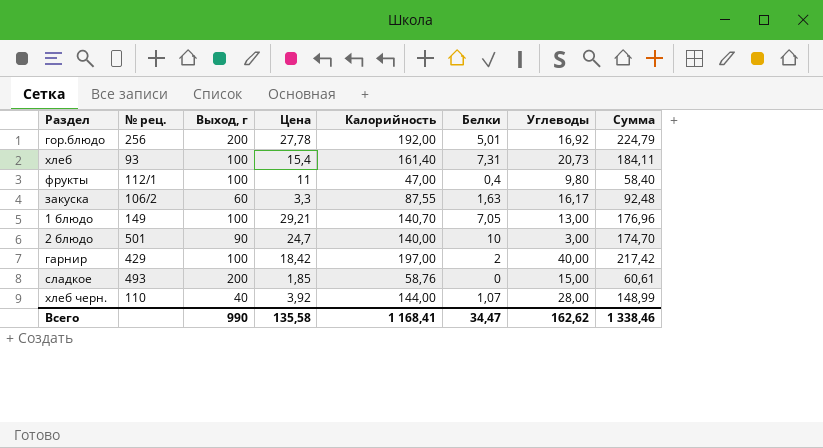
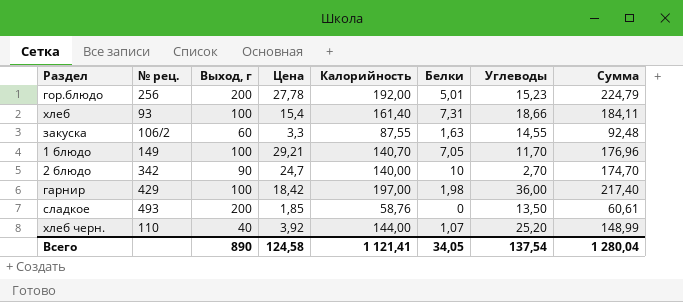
row фрукты: 112/1 | 100 | 11 | 47,00 | 0,4 | 9,80 | 58,40 -> none
гор.блюдо | Углеводы: 16,92 -> 15,23
хлеб | Углеводы: 20,73 -> 18,66
закуска | Углеводы: 16,17 -> 14,55
1 блюдо | Углеводы: 13,00 -> 11,70
2 блюдо | № рец.: 501 -> 342
2 блюдо | Углеводы: 3,00 -> 2,70
гарнир | Белки: 2 -> 1,98
гарнир | Углеводы: 40,00 -> 36,00
гарнир | Сумма: 217,42 -> 217,40
сладкое | Углеводы: 15,00 -> 13,50
хлеб черн. | Углеводы: 28,00 -> 25,20
Всего | Выход, г: 990 -> 890
Всего | Цена: 135,58 -> 124,58
Всего | Калорийность: 1 168,41 -> 1 121,41
Всего | Белки: 34,47 -> 34,05
Всего | Углеводы: 162,62 -> 137,54
Всего | Сумма: 1 338,46 -> 1 280,04

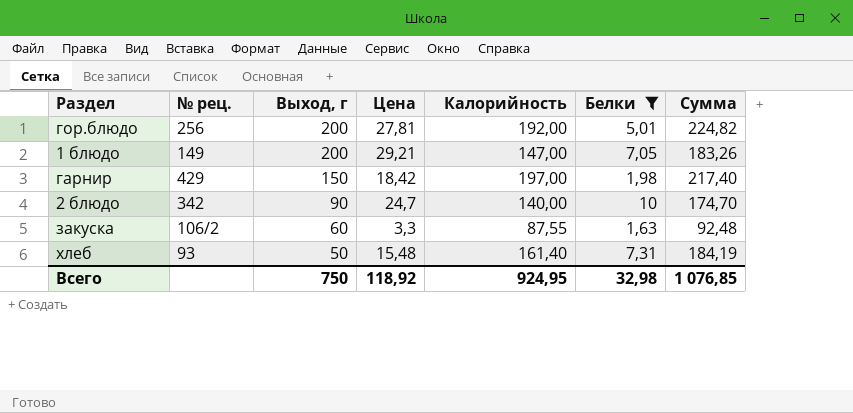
filter: none -> Белки >= 1,63
row order: none -> Выход, г descending
column Углеводы | position: 7 -> none
гор.блюдо | Цена: 27,78 -> 27,81
гор.блюдо | Сумма: 224,79 -> 224,82
1 блюдо | Выход, г: 100 -> 200
1 блюдо | Калорийность: 140,70 -> 147,00
1 блюдо | Сумма: 176,96 -> 183,26
гарнир | Выход, г: 100 -> 150
хлеб | Выход, г: 100 -> 50
хлеб | Цена: 15,4 -> 15,48
хлеб | Сумма: 184,11 -> 184,19
Всего | Выход, г: 890 -> 750
Всего | Цена: 124,58 -> 118,92
Всего | Калорийность: 1 121,41 -> 924,95
Всего | Белки: 34,05 -> 32,98
Всего | Сумма: 1 280,04 -> 1 076,85

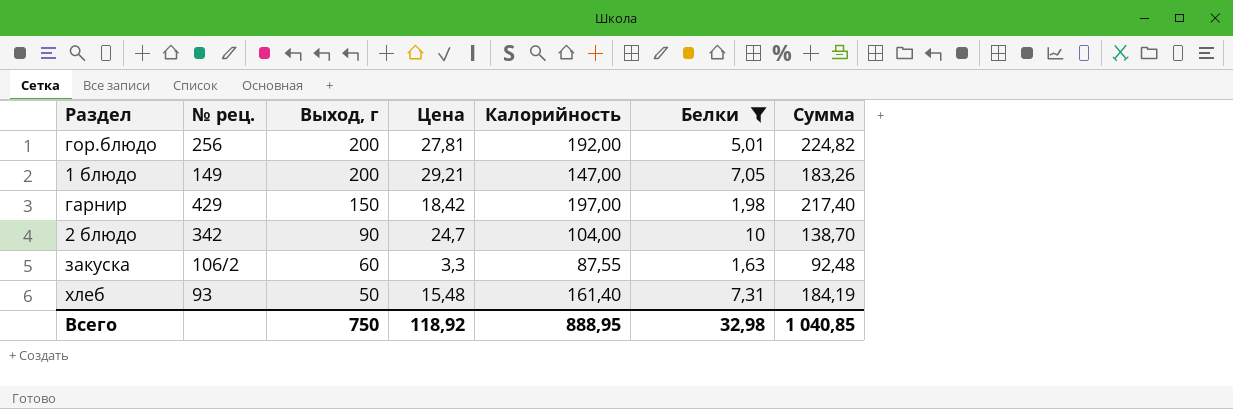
2 блюдо | Калорийность: 140,00 -> 104,00
2 блюдо | Сумма: 174,70 -> 138,70
Всего | Калорийность: 924,95 -> 888,95
Всего | Сумма: 1 076,85 -> 1 040,85

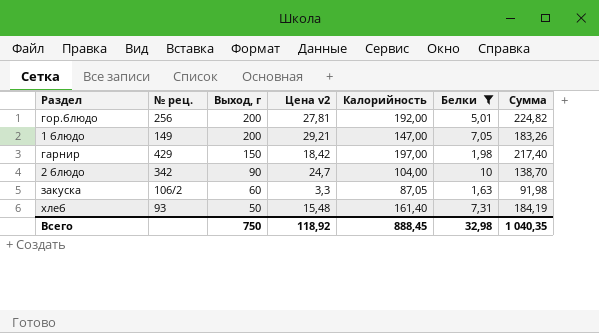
column name: Цена -> Цена v2
закуска | Калорийность: 87,55 -> 87,05
закуска | Сумма: 92,48 -> 91,98
Всего | Калорийность: 888,95 -> 888,45
Всего | Сумма: 1 040,85 -> 1 040,35

